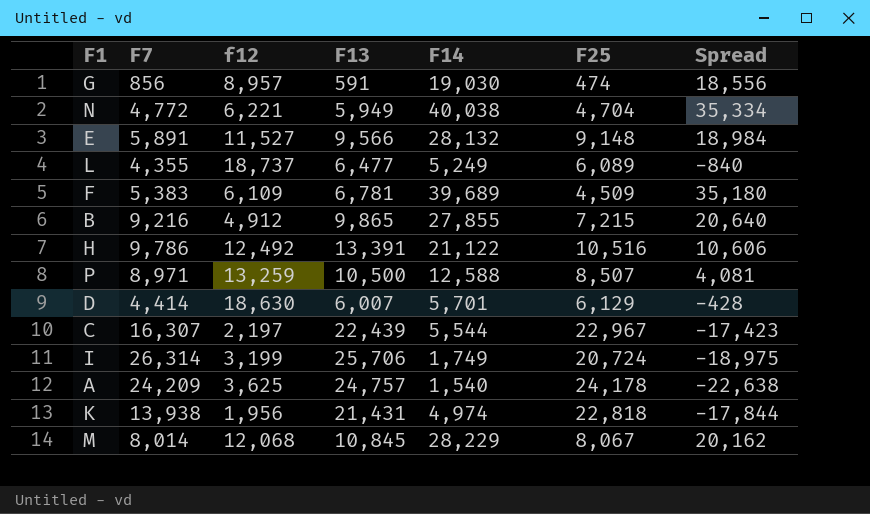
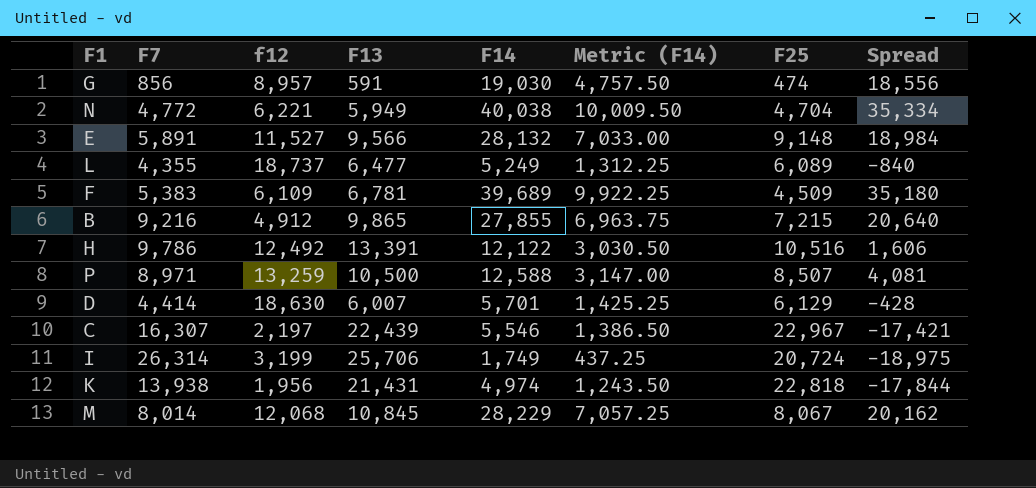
column Metric (F14) | formula: none -> [F14] * 0.25
row A: 24,209 | 3,625 | 24,757 | 1,540 | 24,178 | -22,638 -> none
H | F14: 21,122 -> 12,122
H | Spread: 10,606 -> 1,606
C | F14: 5,544 -> 5,546
C | Spread: -17,423 -> -17,421

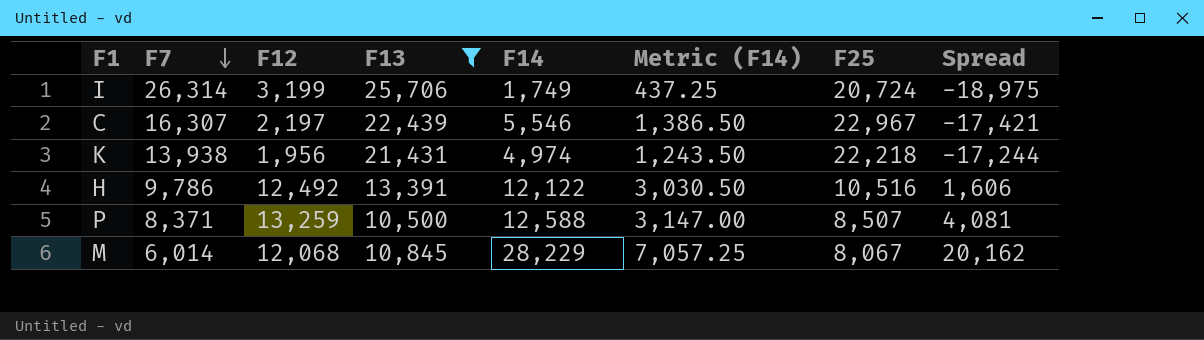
filter: none -> F13 >= 10,500
row order: none -> F7 descending
column name: f12 -> F12
K | F25: 22,818 -> 22,218
K | Spread: -17,844 -> -17,244
P | F7: 8,971 -> 8,371
M | F7: 8,014 -> 6,014

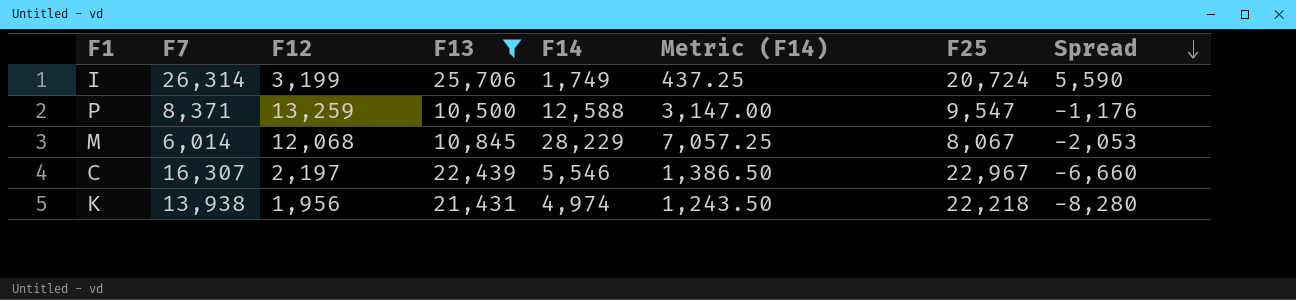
row order: F7 descending -> Spread descending
column Spread | formula: [F14] - [F25] -> [F7] - [F25]
row H: 9,786 | 12,492 | 13,391 | 12,122 | 3,030.50 | 10,516 | 1,606 -> none
P | F25: 8,507 -> 9,547

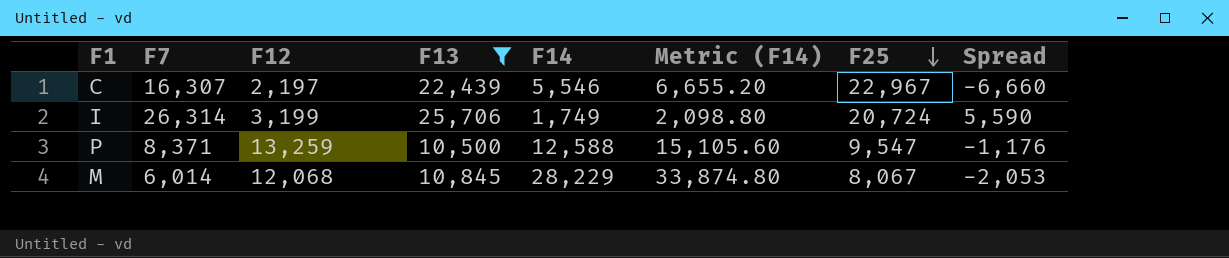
row order: Spread descending -> F25 descending
column Metric (F14) | formula: [F14] * 0.25 -> [F14] * 1.2
row K: 13,938 | 1,956 | 21,431 | 4,974 | 1,243.50 | 22,218 | -8,280 -> none

